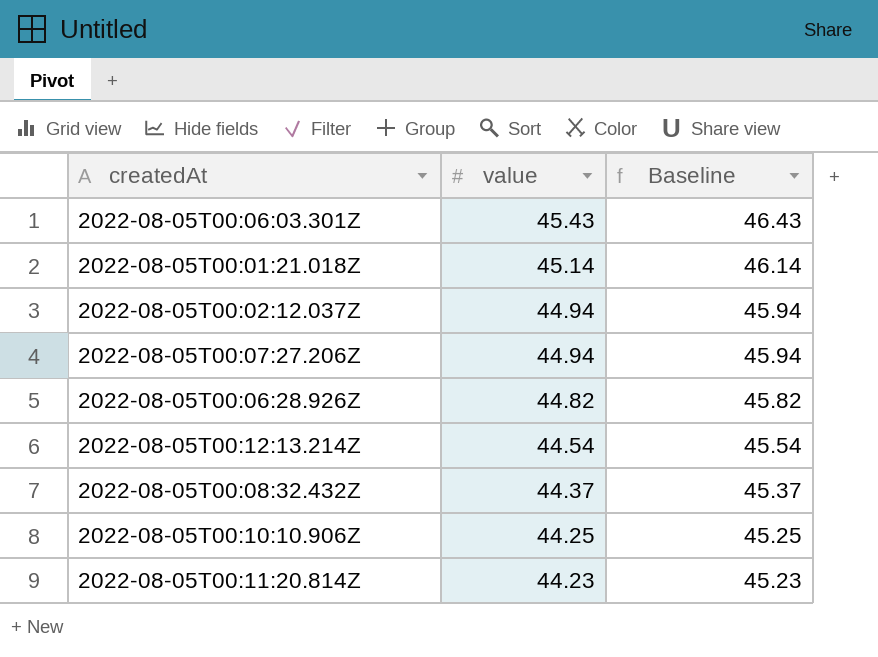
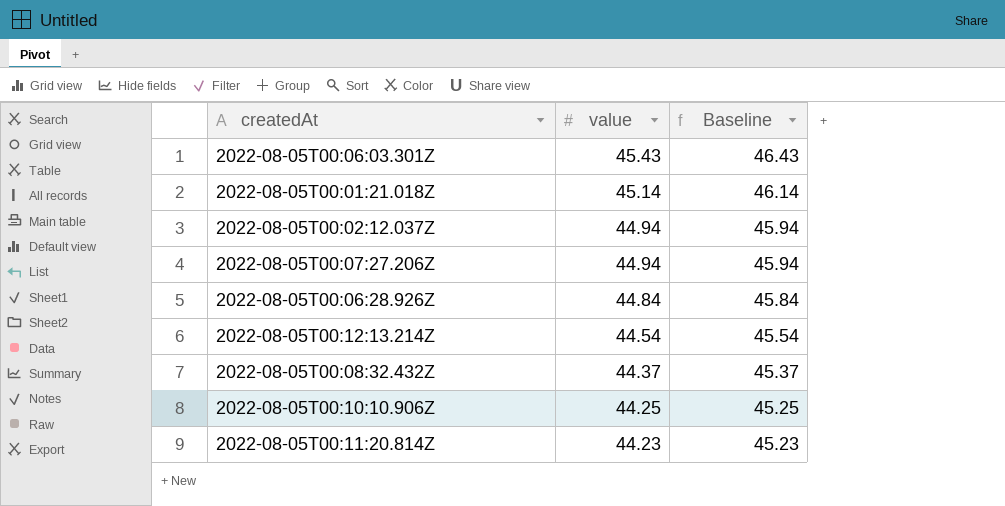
2022-08-05T00:06:28.926Z | value: 44.82 -> 44.84
2022-08-05T00:06:28.926Z | Baseline: 45.82 -> 45.84

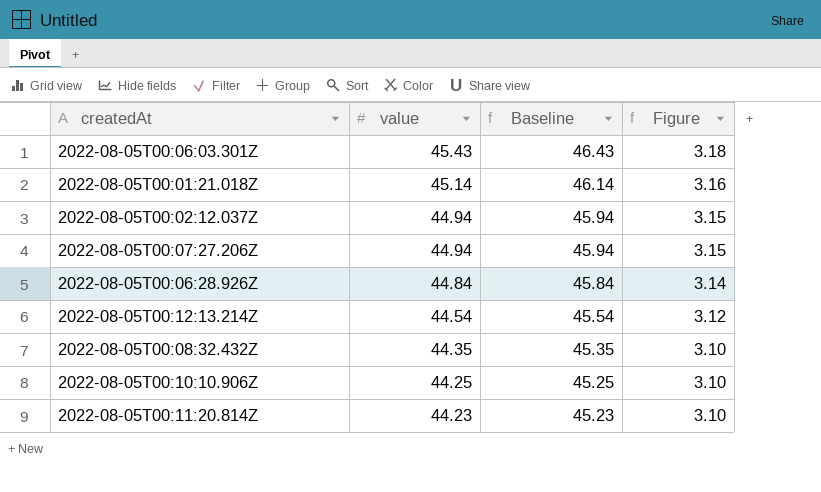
column Figure | formula: none -> [value] * 0.07
2022-08-05T00:08:32.432Z | value: 44.37 -> 44.35
2022-08-05T00:08:32.432Z | Baseline: 45.37 -> 45.35

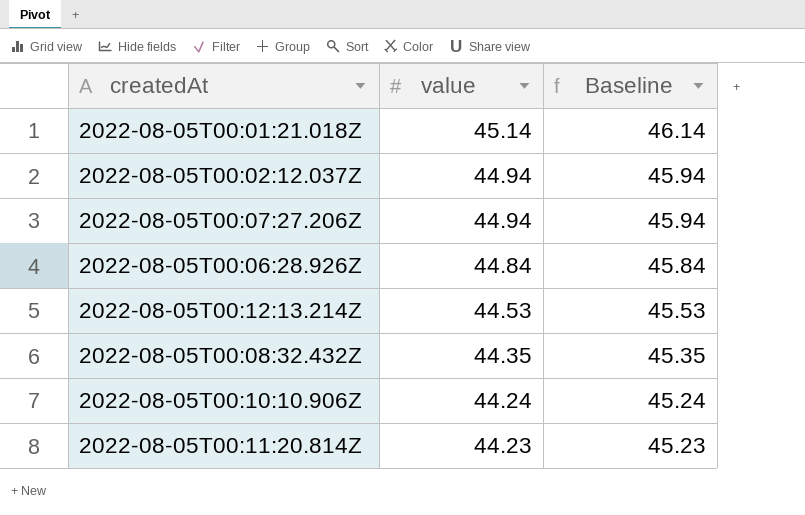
column Figure | formula: [value] * 0.07 -> none
row 2022-08-05T00:06:03.301Z: 45.43 | 46.43 | 3.18 -> none
2022-08-05T00:12:13.214Z | value: 44.54 -> 44.53
2022-08-05T00:12:13.214Z | Baseline: 45.54 -> 45.53
2022-08-05T00:10:10.906Z | value: 44.25 -> 44.24
2022-08-05T00:10:10.906Z | Baseline: 45.25 -> 45.24

